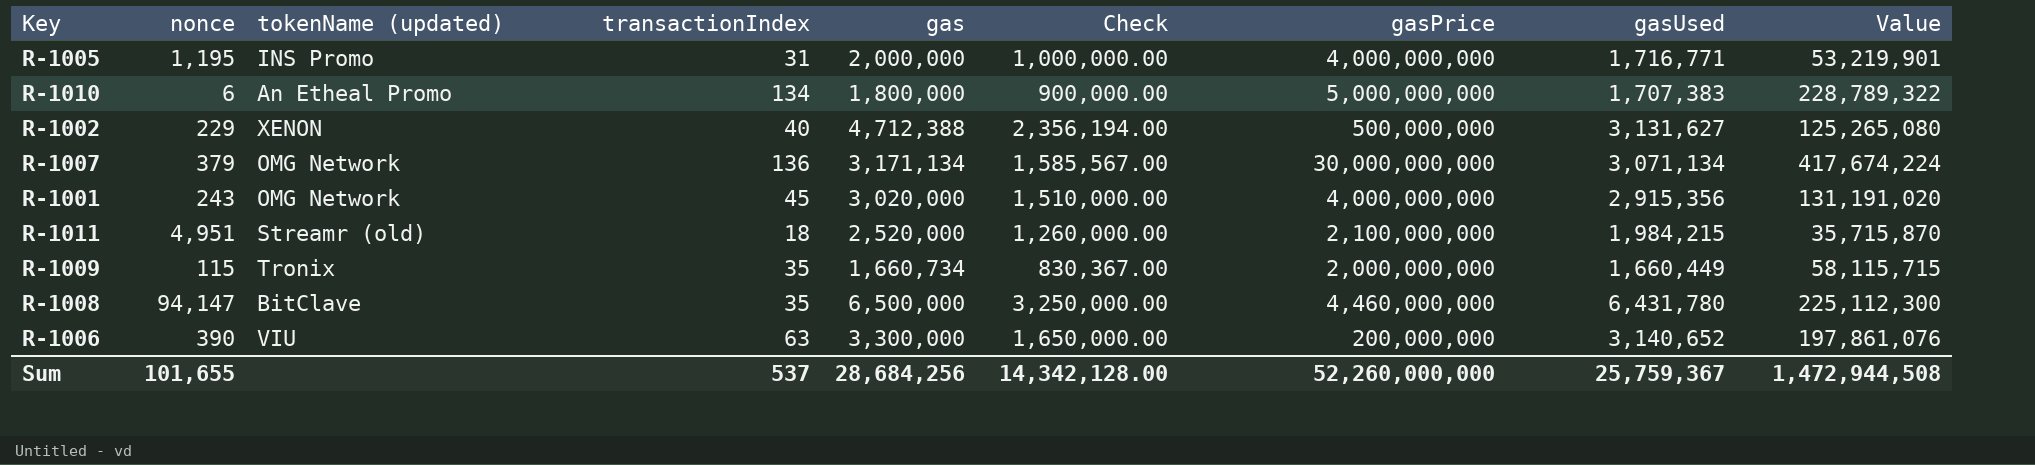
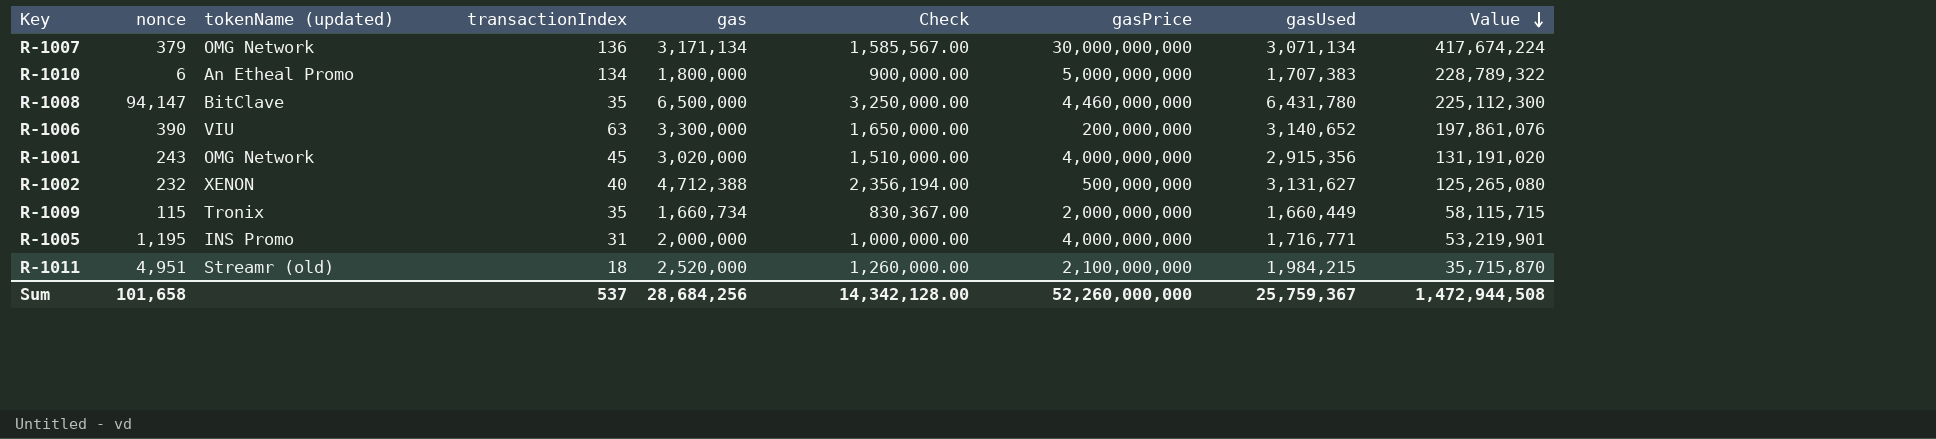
row order: none -> Value descending
R-1002 | nonce: 229 -> 232
Sum | nonce: 101,655 -> 101,658

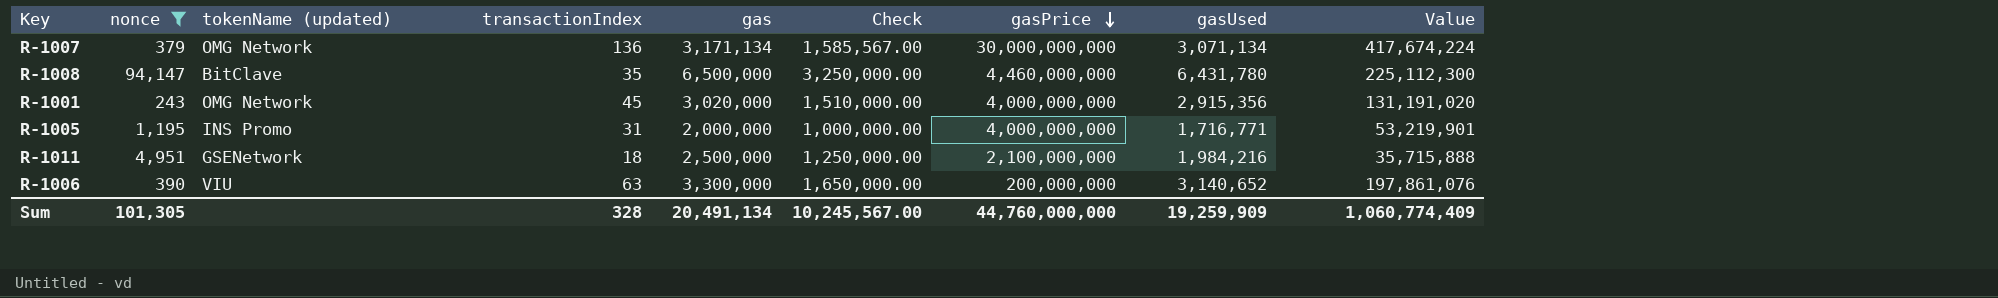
filter: none -> nonce >= 243
row order: Value descending -> gasPrice descending
R-1011 | tokenName (updated): Streamr (old) -> GSENetwork
R-1011 | gas: 2,520,000 -> 2,500,000
R-1011 | Check: 1,260,000.00 -> 1,250,000.00
R-1011 | gasUsed: 1,984,215 -> 1,984,216
R-1011 | Value: 35,715,870 -> 35,715,888
Sum | nonce: 101,658 -> 101,305
Sum | transactionIndex: 537 -> 328
Sum | gas: 28,684,256 -> 20,491,134
Sum | Check: 14,342,128.00 -> 10,245,567.00
Sum | gasPrice: 52,260,000,000 -> 44,760,000,000
Sum | gasUsed: 25,759,367 -> 19,259,909
Sum | Value: 1,472,944,508 -> 1,060,774,409

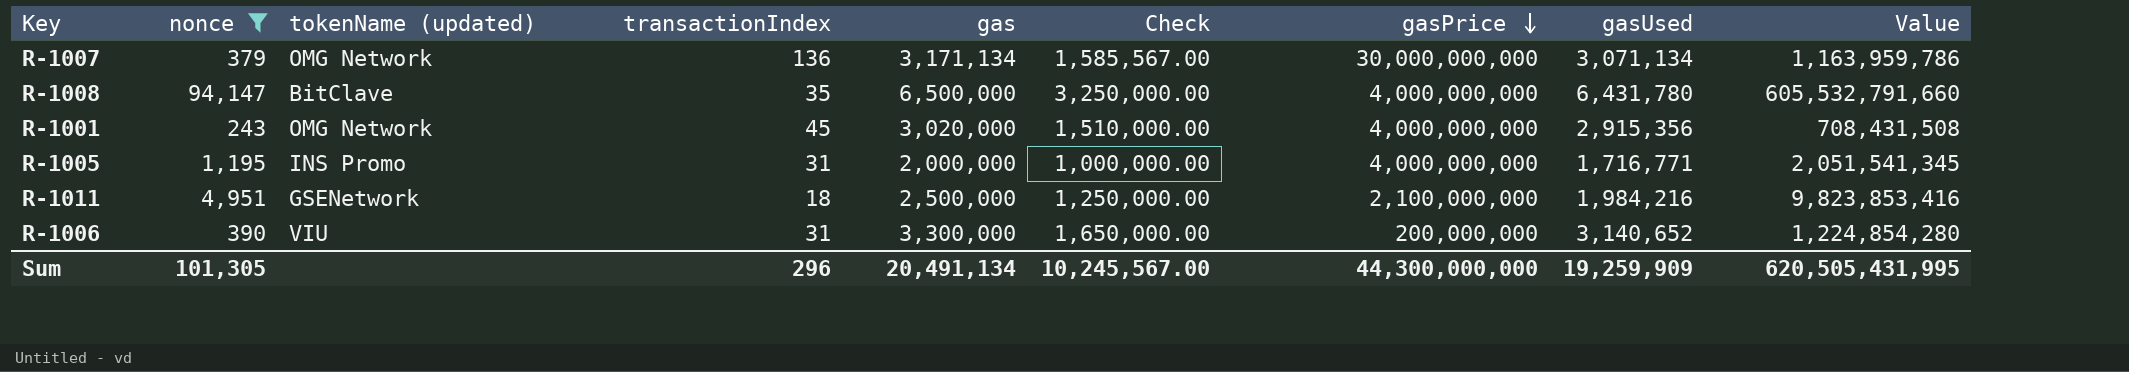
column Value | formula: [transactionIndex] * [gasUsed] -> [nonce] * [gasUsed]
R-1008 | gasPrice: 4,460,000,000 -> 4,000,000,000
R-1006 | transactionIndex: 63 -> 31
Sum | transactionIndex: 328 -> 296
Sum | gasPrice: 44,760,000,000 -> 44,300,000,000
Sum | Value: 1,060,774,409 -> 620,505,431,995

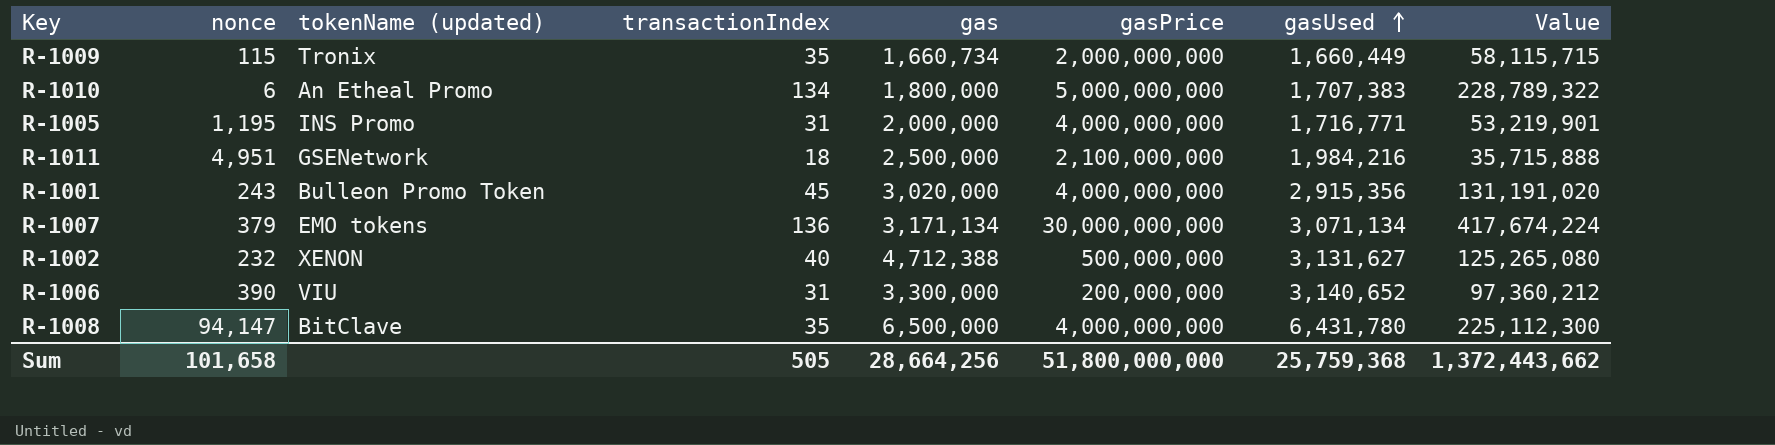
filter: nonce >= 243 -> none
row order: gasPrice descending -> gasUsed ascending
column Check | formula: [gas] * 0.5 -> none
column Value | formula: [nonce] * [gasUsed] -> [transactionIndex] * [gasUsed]
R-1001 | tokenName (updated): OMG Network -> Bulleon Promo Token
R-1007 | tokenName (updated): OMG Network -> EMO tokens
Sum | nonce: 101,305 -> 101,658
Sum | transactionIndex: 296 -> 505
Sum | gas: 20,491,134 -> 28,664,256
Sum | gasPrice: 44,300,000,000 -> 51,800,000,000
Sum | gasUsed: 19,259,909 -> 25,759,368
Sum | Value: 620,505,431,995 -> 1,372,443,662

